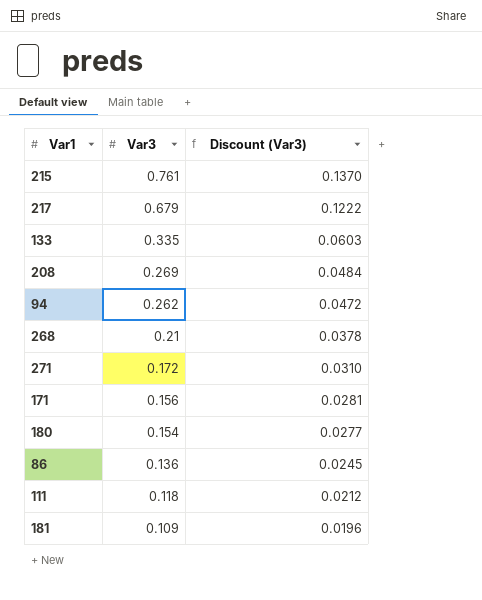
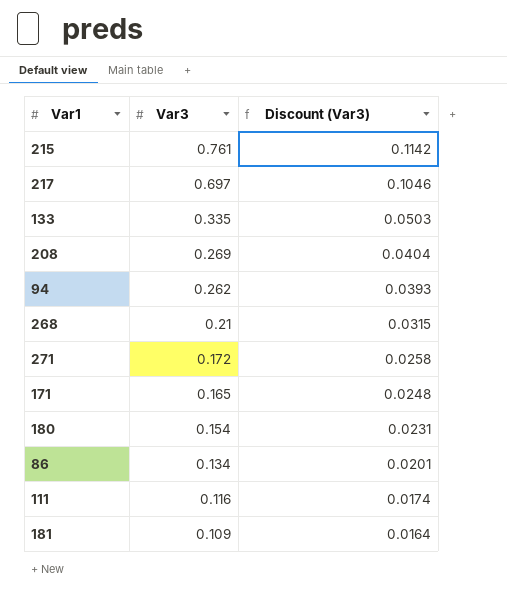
column Discount (Var3) | formula: [Var3] * 0.18 -> [Var3] * 0.15
217 | Var3: 0.679 -> 0.697
171 | Var3: 0.156 -> 0.165
86 | Var3: 0.136 -> 0.134
111 | Var3: 0.118 -> 0.116

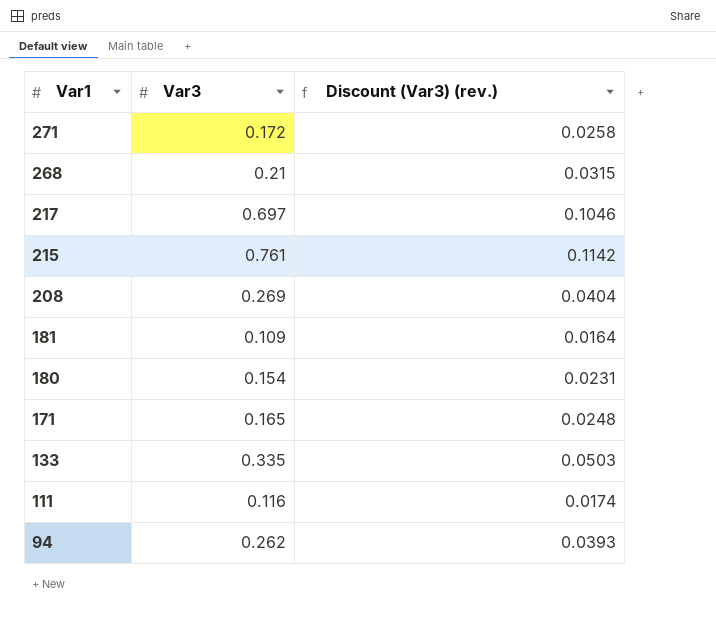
row order: Var3 descending -> Var1 descending
column name: Discount (Var3) -> Discount (Var3) (rev.)
row 86: 0.134 | 0.0201 -> none

